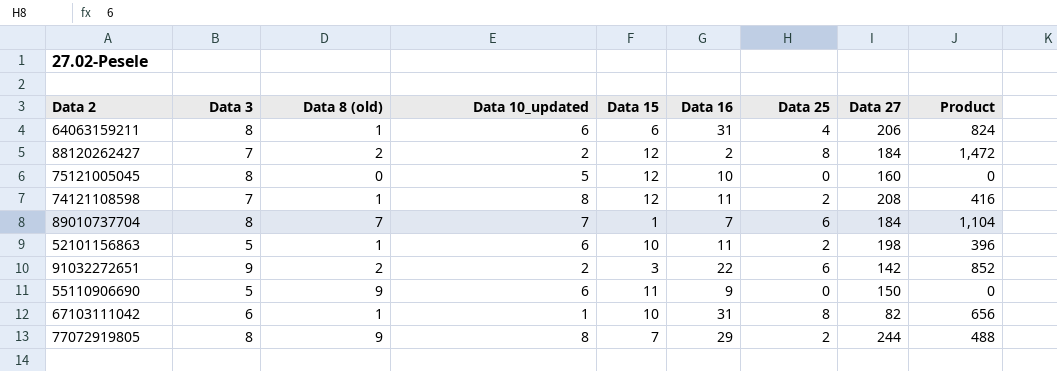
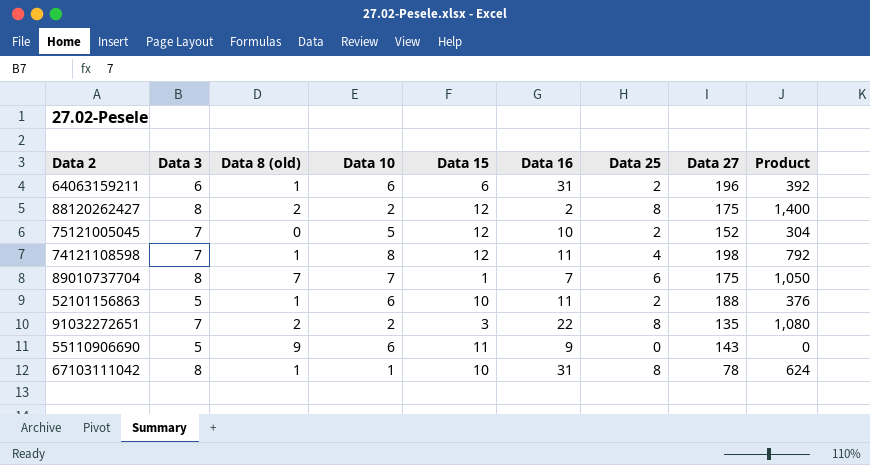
column name: Data 10_updated -> Data 10
row 77072919805: 8 | 9 | 8 | 7 | 29 | 2 | 244 | 488 -> none
64063159211 | Data 3: 8 -> 6
64063159211 | Data 25: 4 -> 2
64063159211 | Data 27: 206 -> 196
64063159211 | Product: 824 -> 392
88120262427 | Data 3: 7 -> 8
88120262427 | Data 27: 184 -> 175
88120262427 | Product: 1,472 -> 1,400
75121005045 | Data 3: 8 -> 7
75121005045 | Data 25: 0 -> 2
75121005045 | Data 27: 160 -> 152
75121005045 | Product: 0 -> 304
74121108598 | Data 25: 2 -> 4
74121108598 | Data 27: 208 -> 198
74121108598 | Product: 416 -> 792
89010737704 | Data 27: 184 -> 175
89010737704 | Product: 1,104 -> 1,050
52101156863 | Data 27: 198 -> 188
52101156863 | Product: 396 -> 376
91032272651 | Data 3: 9 -> 7
91032272651 | Data 25: 6 -> 8
91032272651 | Data 27: 142 -> 135
91032272651 | Product: 852 -> 1,080
55110906690 | Data 27: 150 -> 143
67103111042 | Data 3: 6 -> 8
67103111042 | Data 27: 82 -> 78
67103111042 | Product: 656 -> 624

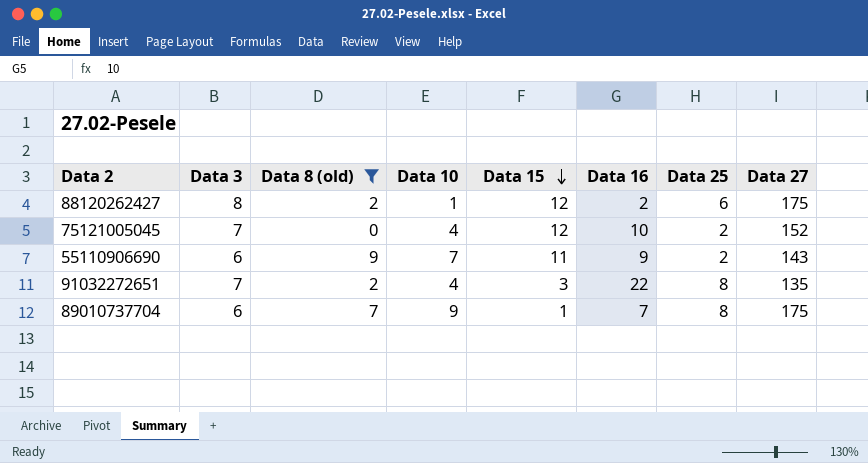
filter: none -> Data 8 (old) != 1
row order: none -> Data 15 descending
column Product | formula: [Data 25] * [Data 27] -> none
88120262427 | Data 10: 2 -> 1
88120262427 | Data 25: 8 -> 6
75121005045 | Data 10: 5 -> 4
55110906690 | Data 3: 5 -> 6
55110906690 | Data 10: 6 -> 7
55110906690 | Data 25: 0 -> 2
91032272651 | Data 10: 2 -> 4
89010737704 | Data 3: 8 -> 6
89010737704 | Data 10: 7 -> 9
89010737704 | Data 25: 6 -> 8

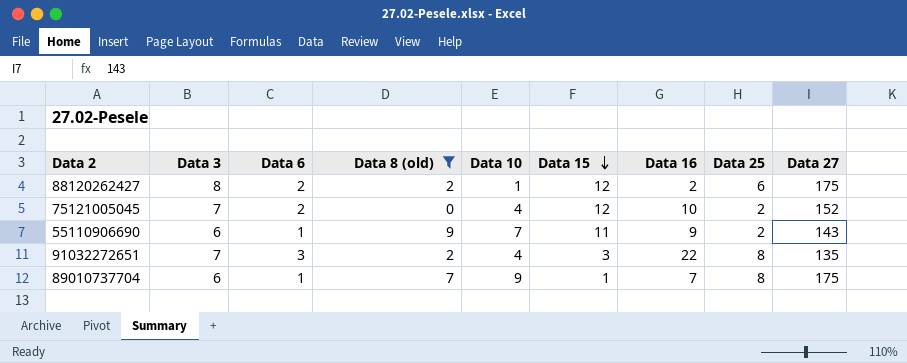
column Data 6 | position: none -> 3

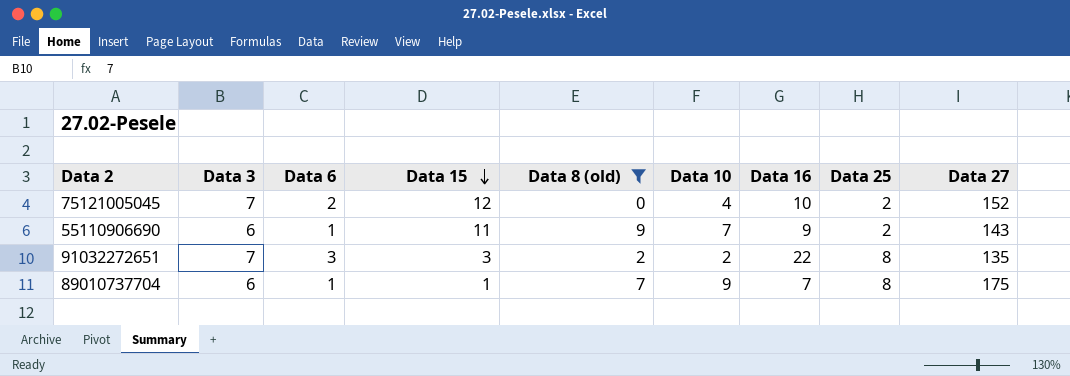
column Data 15 | position: 6 -> 4
row 88120262427: 8 | 2 | 2 | 1 | 12 | 2 | 6 | 175 -> none
91032272651 | Data 10: 4 -> 2

